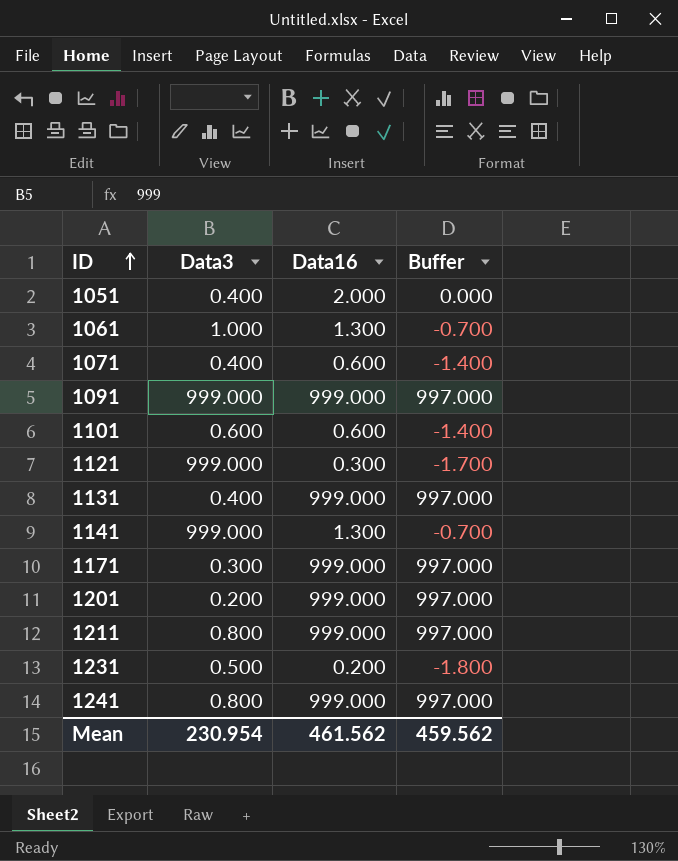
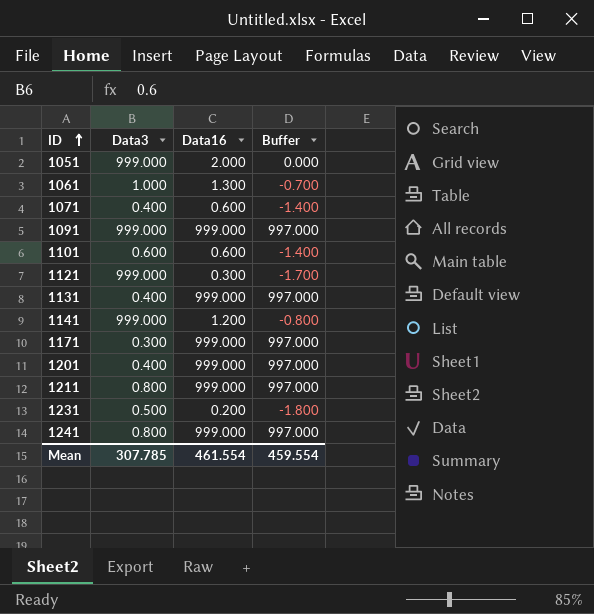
1051 | Data3: 0.400 -> 999.000
1141 | Data16: 1.300 -> 1.200
1141 | Buffer: -0.700 -> -0.800
1201 | Data3: 0.200 -> 0.400
Mean | Data3: 230.954 -> 307.785
Mean | Data16: 461.562 -> 461.554
Mean | Buffer: 459.562 -> 459.554

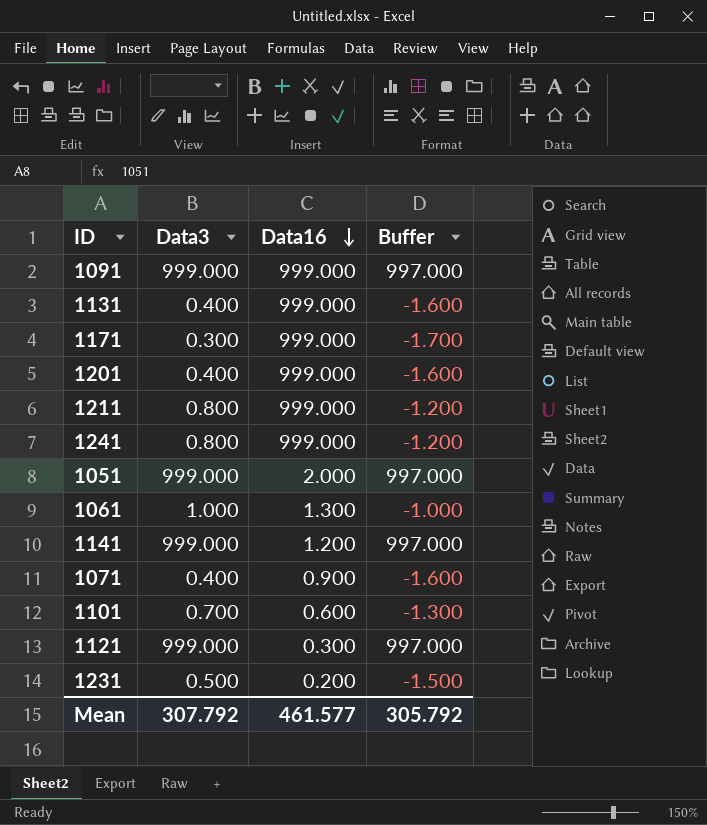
row order: ID ascending -> Data16 descending
column Buffer | formula: [Data16] - 2 -> [Data3] - 2
1071 | Data16: 0.600 -> 0.900
1101 | Data3: 0.600 -> 0.700
Mean | Data3: 307.785 -> 307.792
Mean | Data16: 461.554 -> 461.577
Mean | Buffer: 459.554 -> 305.792

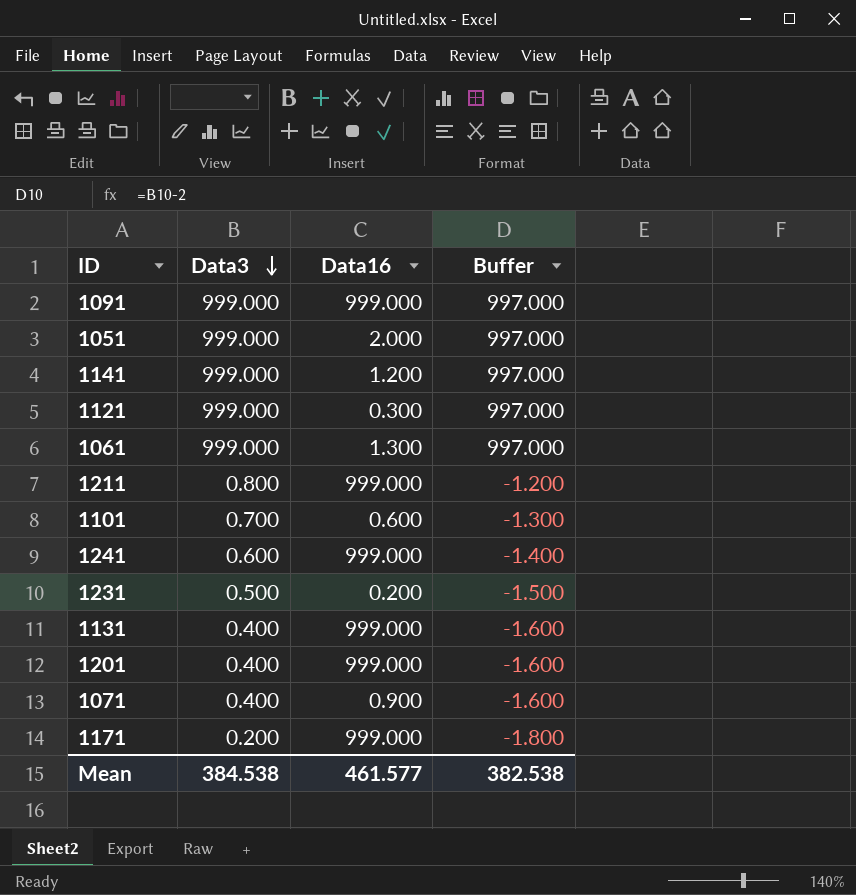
row order: Data16 descending -> Data3 descending
1061 | Data3: 1.000 -> 999.000
1061 | Buffer: -1.000 -> 997.000
1241 | Data3: 0.800 -> 0.600
1241 | Buffer: -1.200 -> -1.400
1171 | Data3: 0.300 -> 0.200
1171 | Buffer: -1.700 -> -1.800
Mean | Data3: 307.792 -> 384.538
Mean | Buffer: 305.792 -> 382.538

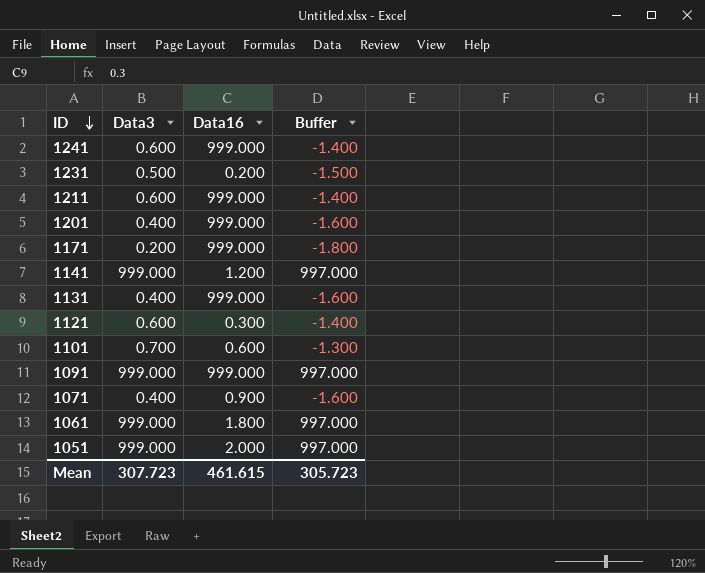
row order: Data3 descending -> ID descending
1211 | Data3: 0.800 -> 0.600
1211 | Buffer: -1.200 -> -1.400
1121 | Data3: 999.000 -> 0.600
1121 | Buffer: 997.000 -> -1.400
1061 | Data16: 1.300 -> 1.800
Mean | Data3: 384.538 -> 307.723
Mean | Data16: 461.577 -> 461.615
Mean | Buffer: 382.538 -> 305.723

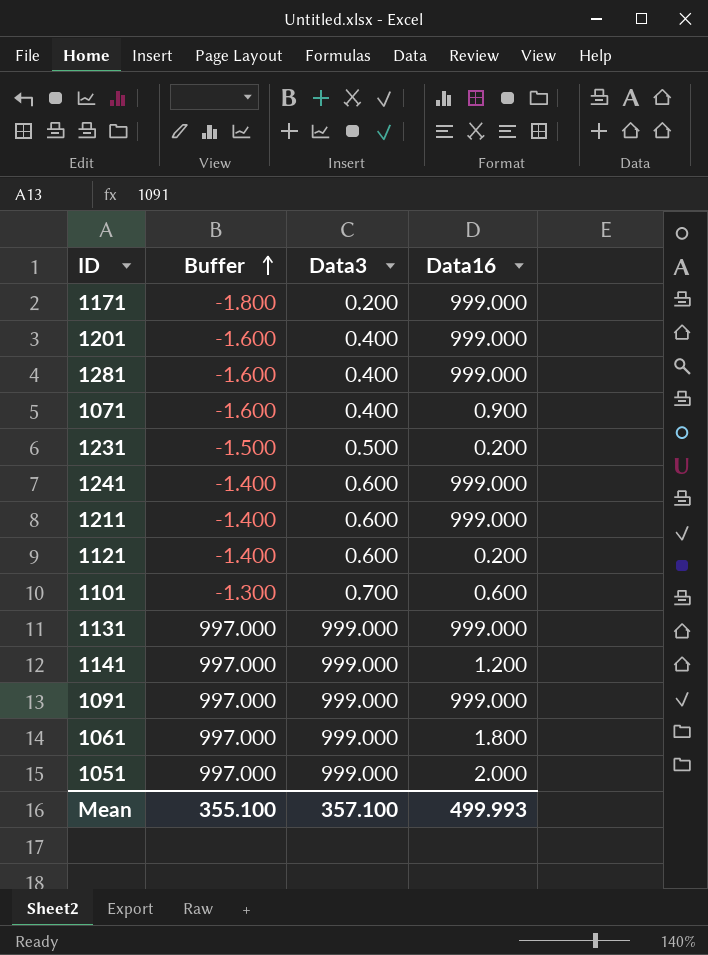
row order: ID descending -> Buffer ascending
column Buffer | position: 4 -> 2
row 1281: none -> -1.600 | 0.400 | 999.000
1121 | Data16: 0.300 -> 0.200
1131 | Buffer: -1.600 -> 997.000
1131 | Data3: 0.400 -> 999.000
Mean | Buffer: 305.723 -> 355.100
Mean | Data3: 307.723 -> 357.100
Mean | Data16: 461.615 -> 499.993

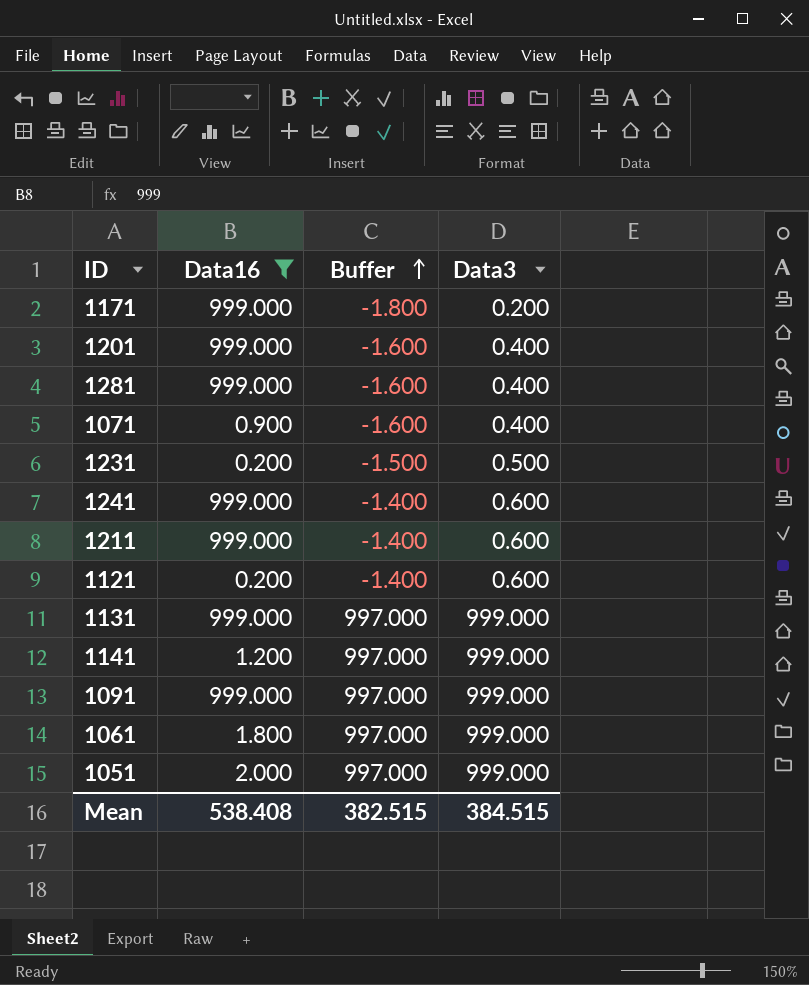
filter: none -> Data16 != 0.600
column Data16 | position: 4 -> 2
Mean | Data16: 499.993 -> 538.408
Mean | Buffer: 355.100 -> 382.515
Mean | Data3: 357.100 -> 384.515

